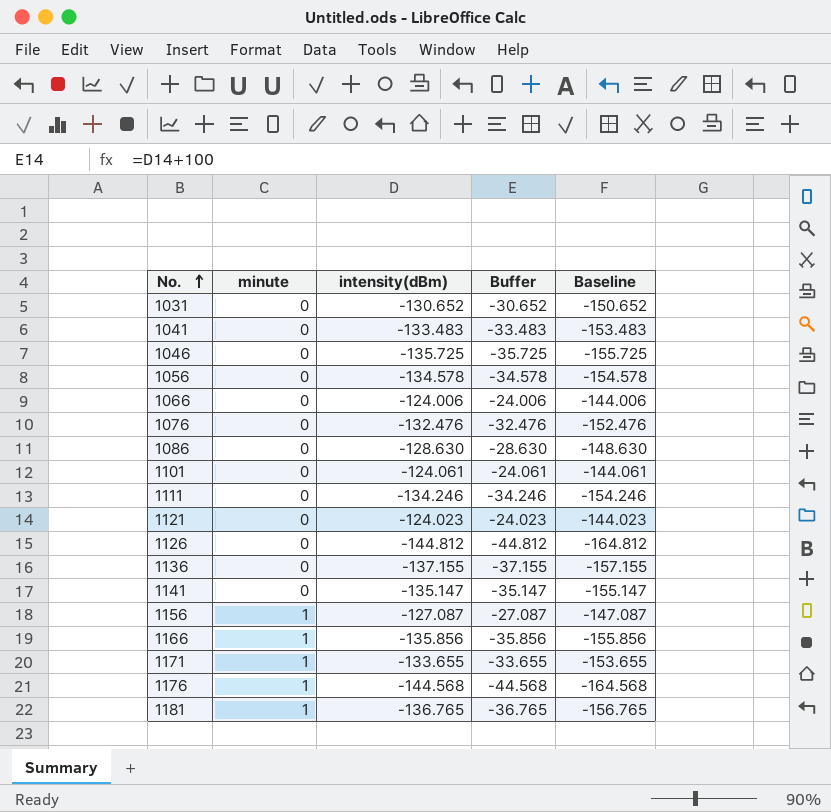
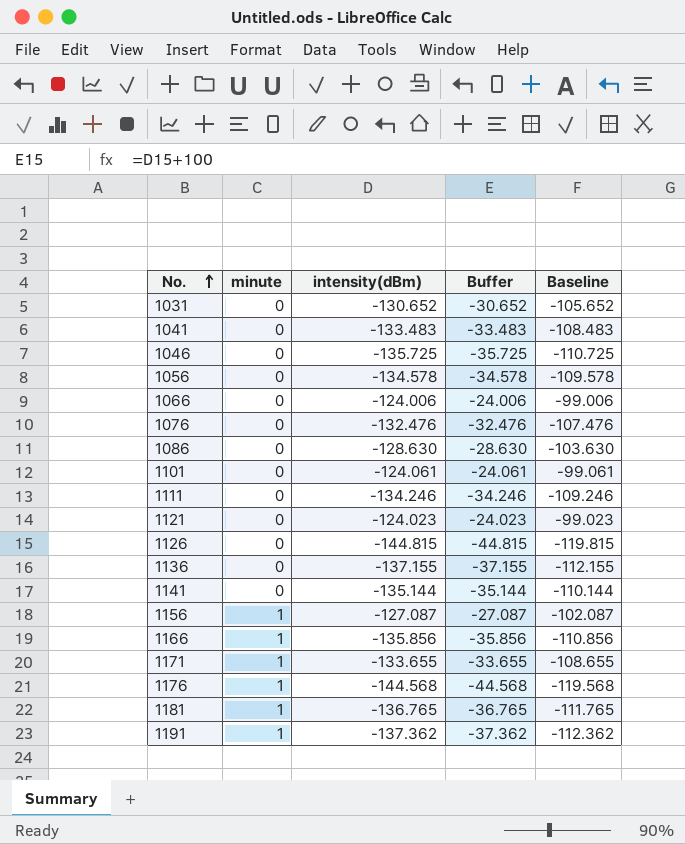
column Baseline | formula: [intensity(dBm)] - 20 -> [intensity(dBm)] + 25
1126 | intensity(dBm): -144.812 -> -144.815
1126 | Buffer: -44.812 -> -44.815
1141 | intensity(dBm): -135.147 -> -135.144
1141 | Buffer: -35.147 -> -35.144
row 1191: none -> 1 | -137.362 | -37.362 | -112.362

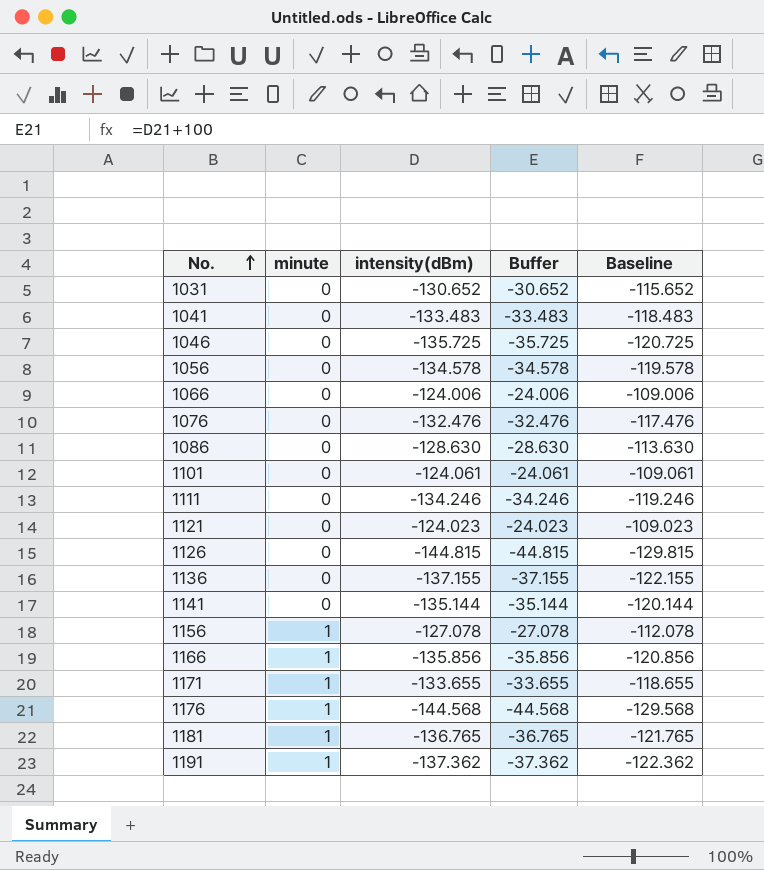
column Baseline | formula: [intensity(dBm)] + 25 -> [intensity(dBm)] + 15
1156 | intensity(dBm): -127.087 -> -127.078
1156 | Buffer: -27.087 -> -27.078

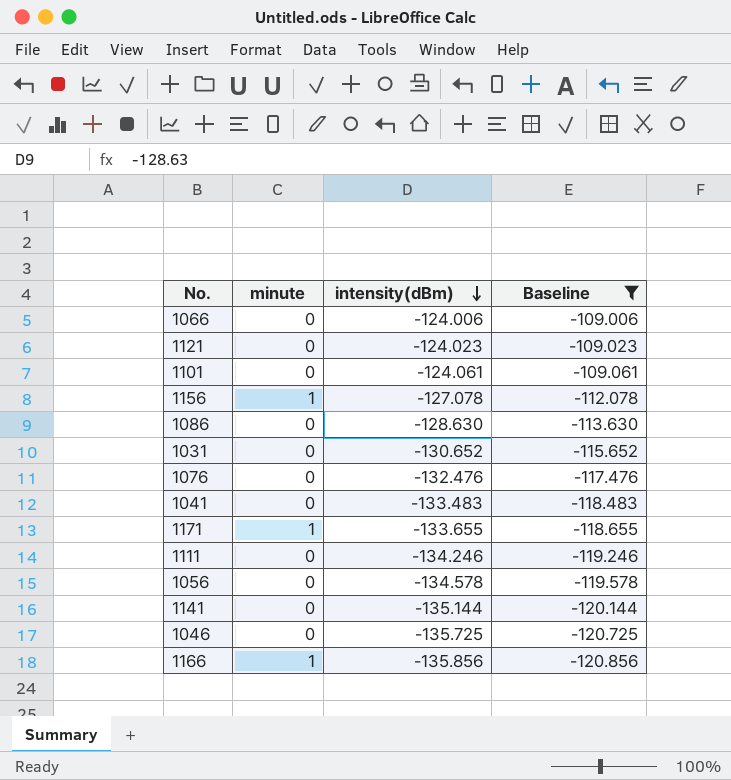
filter: none -> Baseline >= -120.856
row order: No. ascending -> intensity(dBm) descending
column Buffer | formula: [intensity(dBm)] + 100 -> none

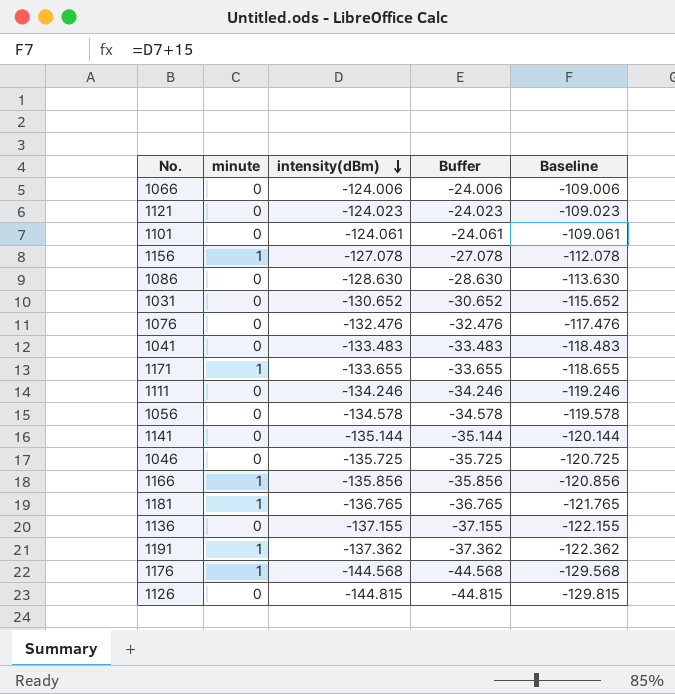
filter: Baseline >= -120.856 -> none
column Buffer | formula: none -> [intensity(dBm)] + 100

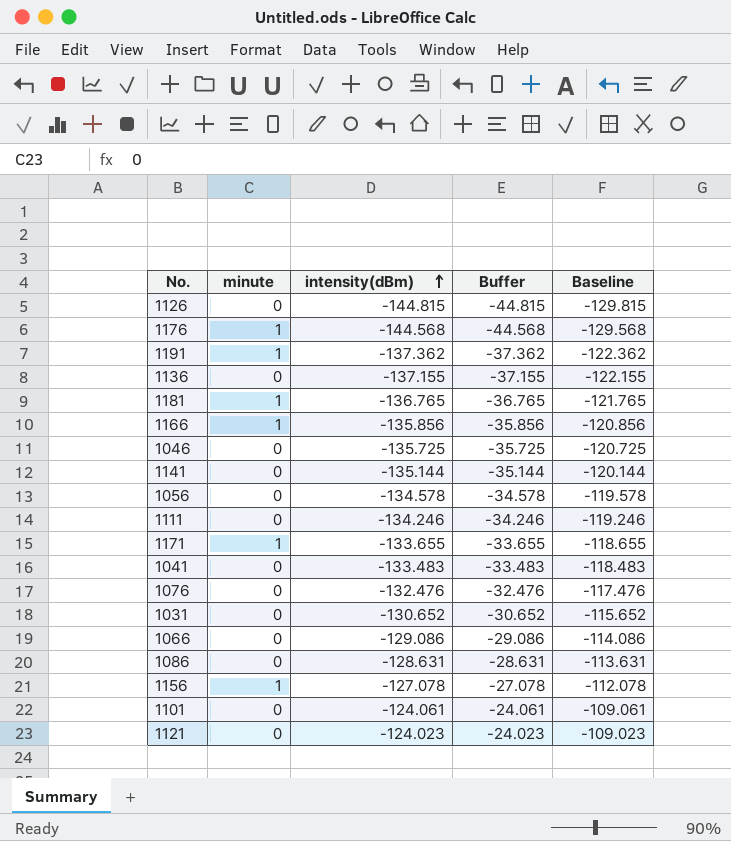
row order: intensity(dBm) descending -> intensity(dBm) ascending
1066 | intensity(dBm): -124.006 -> -129.086
1066 | Buffer: -24.006 -> -29.086
1066 | Baseline: -109.006 -> -114.086
1086 | intensity(dBm): -128.630 -> -128.631
1086 | Buffer: -28.630 -> -28.631
1086 | Baseline: -113.630 -> -113.631

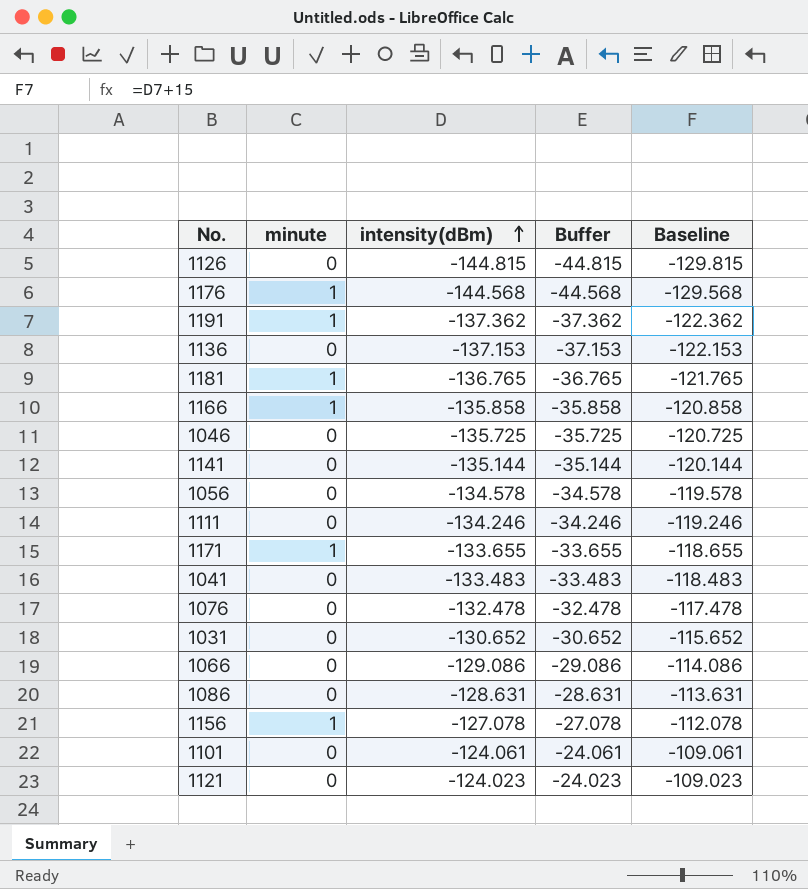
1136 | intensity(dBm): -137.155 -> -137.153
1136 | Buffer: -37.155 -> -37.153
1136 | Baseline: -122.155 -> -122.153
1166 | intensity(dBm): -135.856 -> -135.858
1166 | Buffer: -35.856 -> -35.858
1166 | Baseline: -120.856 -> -120.858
1076 | intensity(dBm): -132.476 -> -132.478
1076 | Buffer: -32.476 -> -32.478
1076 | Baseline: -117.476 -> -117.478

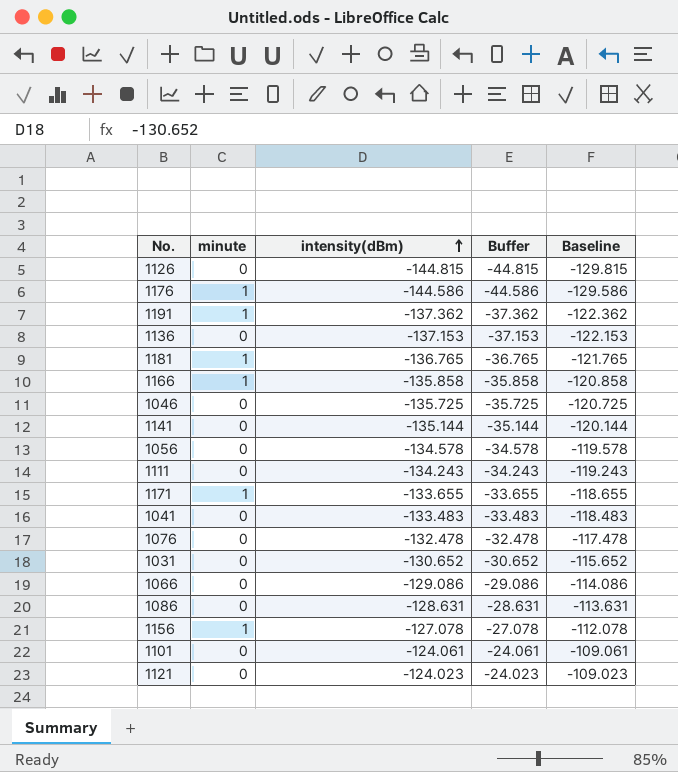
1176 | intensity(dBm): -144.568 -> -144.586
1176 | Buffer: -44.568 -> -44.586
1176 | Baseline: -129.568 -> -129.586
1111 | intensity(dBm): -134.246 -> -134.243
1111 | Buffer: -34.246 -> -34.243
1111 | Baseline: -119.246 -> -119.243

